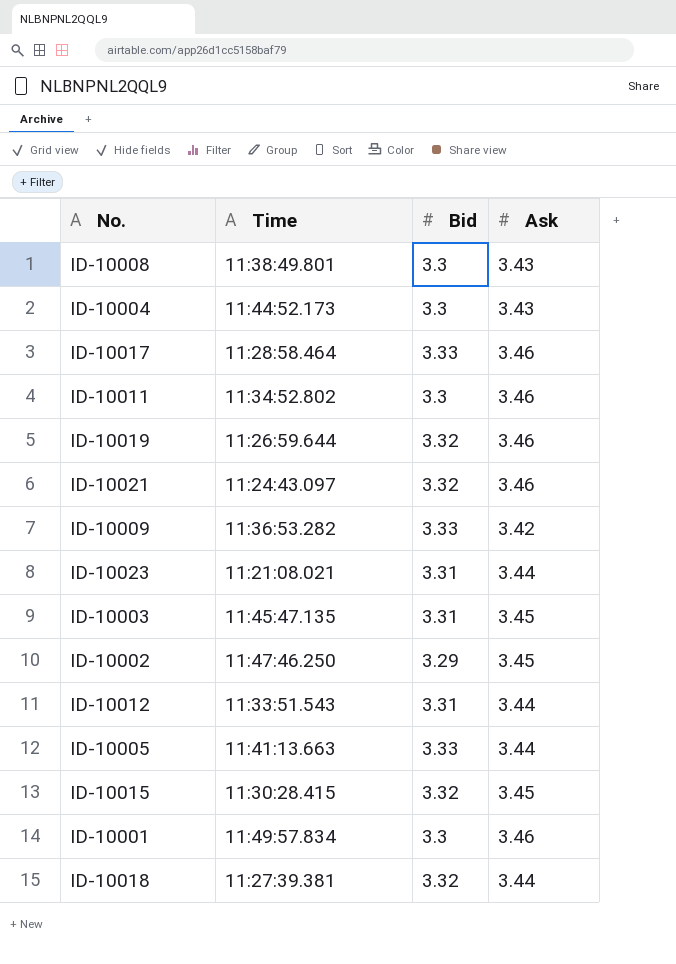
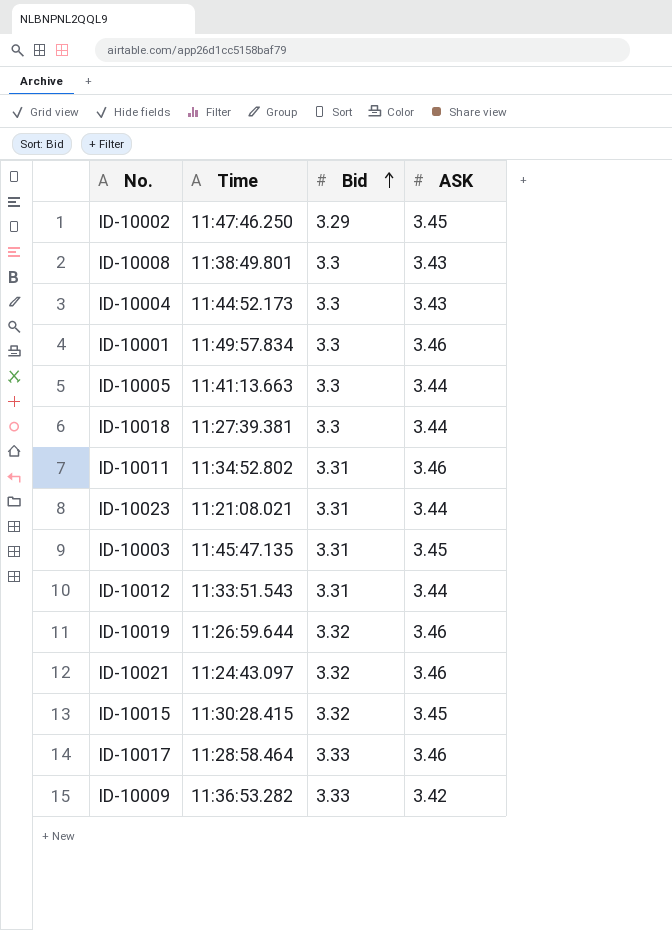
row order: none -> Bid ascending
column name: Ask -> ASK
ID-10005 | Bid: 3.33 -> 3.3
ID-10018 | Bid: 3.32 -> 3.3
ID-10011 | Bid: 3.3 -> 3.31

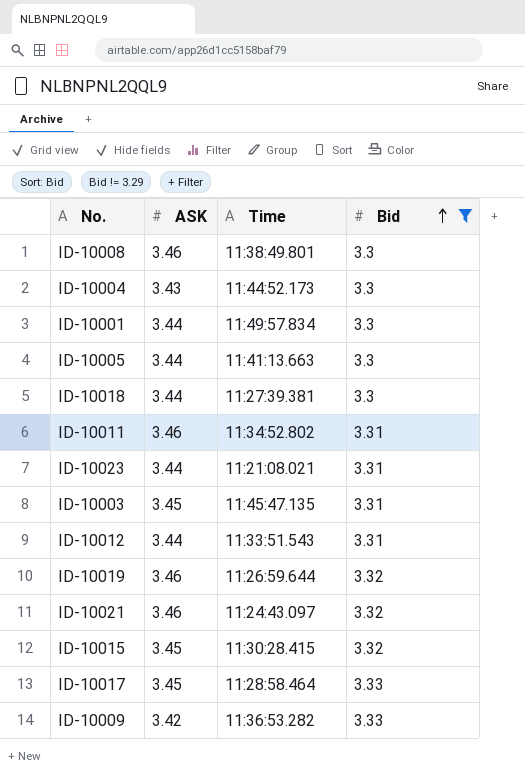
filter: none -> Bid != 3.29
column ASK | position: 4 -> 2
ID-10008 | ASK: 3.43 -> 3.46
ID-10001 | ASK: 3.46 -> 3.44
ID-10017 | ASK: 3.46 -> 3.45

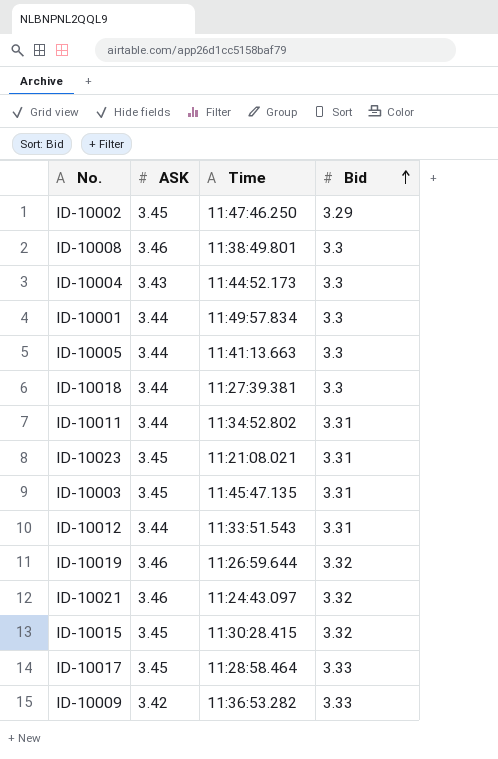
filter: Bid != 3.29 -> none
ID-10011 | ASK: 3.46 -> 3.44
ID-10023 | ASK: 3.44 -> 3.45

